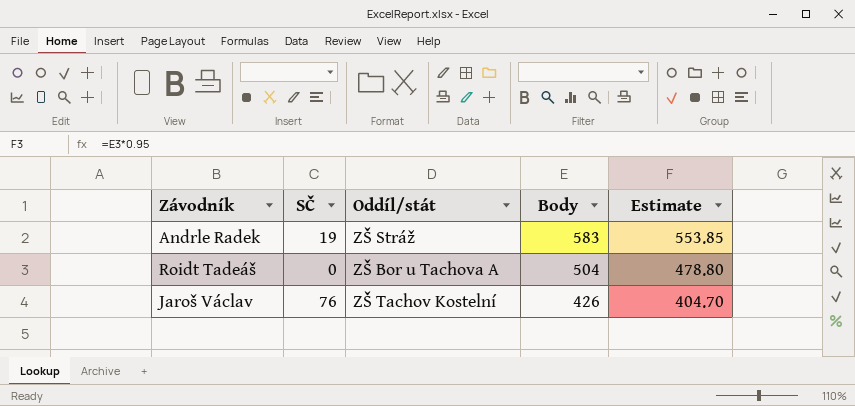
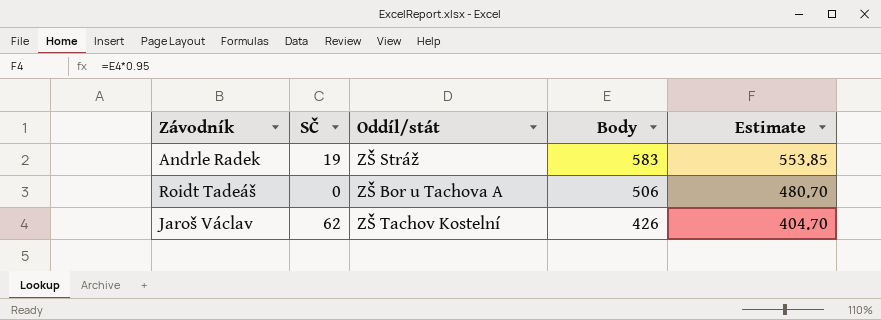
Roidt Tadeáš | Body: 504 -> 506
Roidt Tadeáš | Estimate: 478.80 -> 480.70
Jaroš Václav | SČ: 76 -> 62

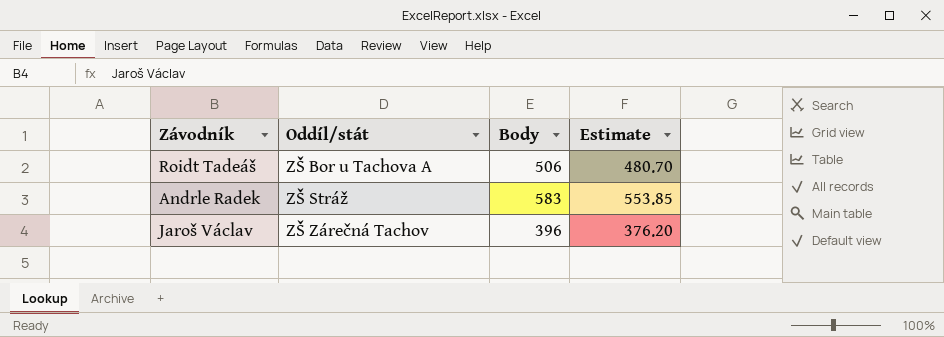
row order: Body descending -> Oddíl/stát ascending
column SČ | position: 2 -> none
Jaroš Václav | Oddíl/stát: ZŠ Tachov Kostelní -> ZŠ Zárečná Tachov
Jaroš Václav | Body: 426 -> 396
Jaroš Václav | Estimate: 404.70 -> 376.20

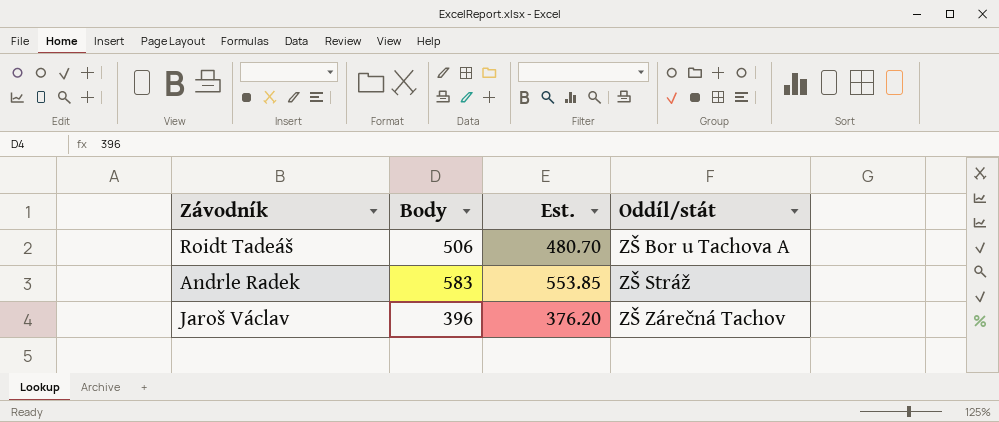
column name: Estimate -> Est.
column Oddíl/stát | position: 2 -> 4

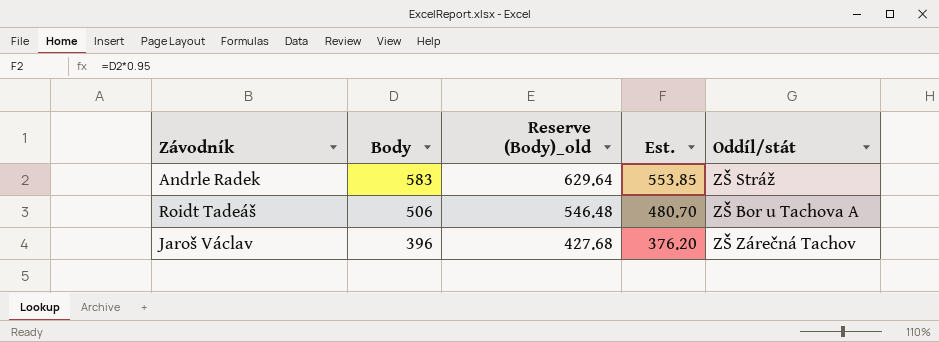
row order: Oddíl/stát ascending -> Body descending
column Reserve (Body)_old | formula: none -> [Body] * 1.08

